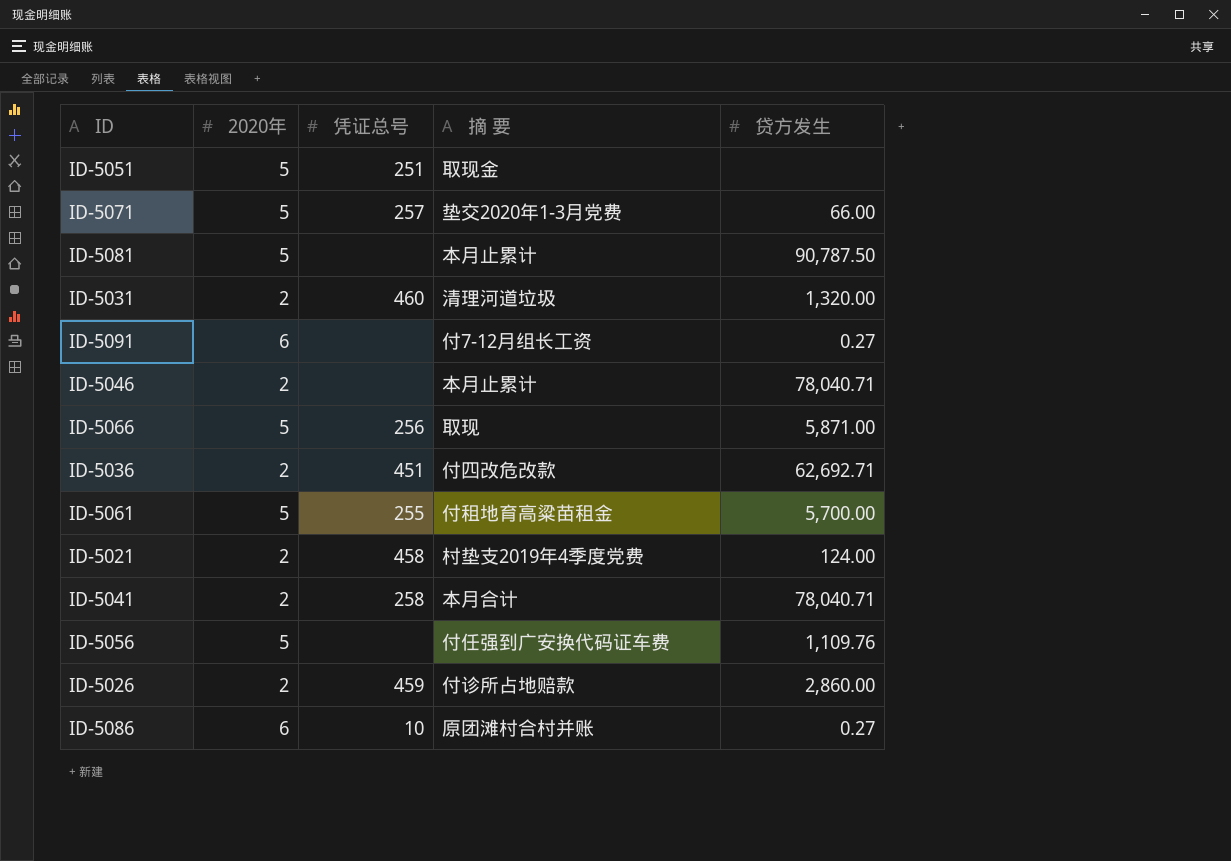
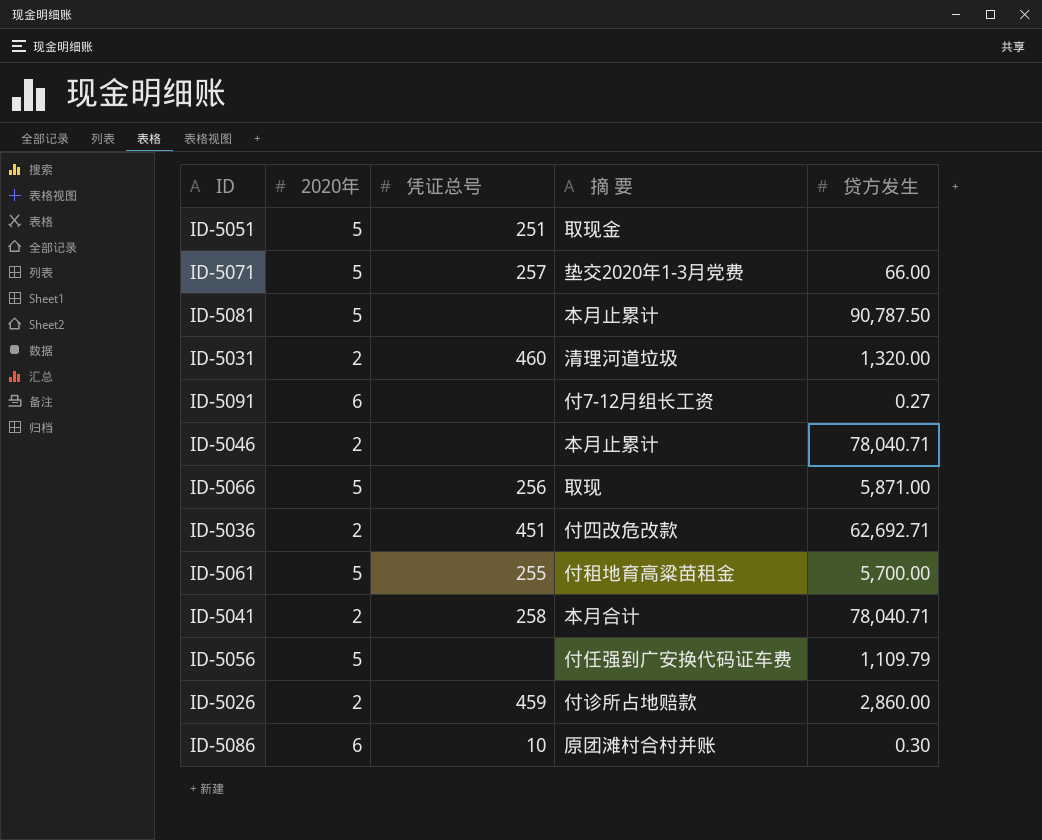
row ID-5021: 2 | 458 | 村垫支2019年4季度党费 | 124.00 -> none
ID-5056 | 贷方发生: 1,109.76 -> 1,109.79
ID-5086 | 贷方发生: 0.27 -> 0.30

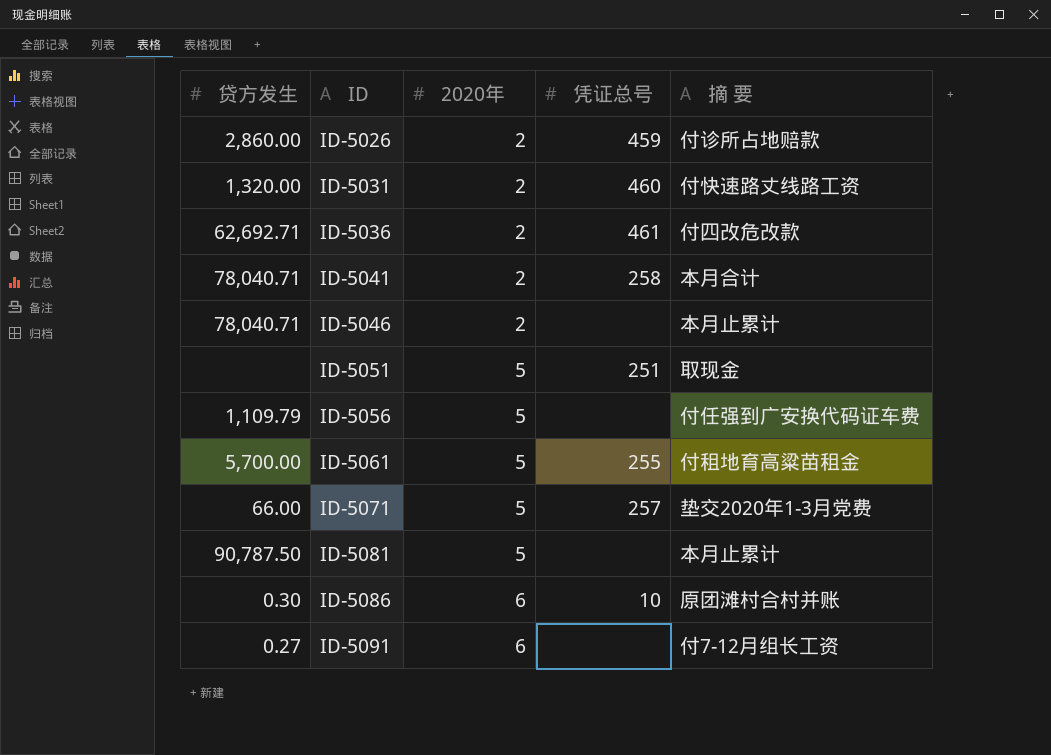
row order: none -> ID ascending
column 贷方发生 | position: 5 -> 1
row ID-5066: 5 | 256 | 取现 | 5,871.00 -> none
ID-5031 | 摘 要: 清理河道垃圾 -> 付快速路丈线路工资
ID-5036 | 凭证总号: 451 -> 461

